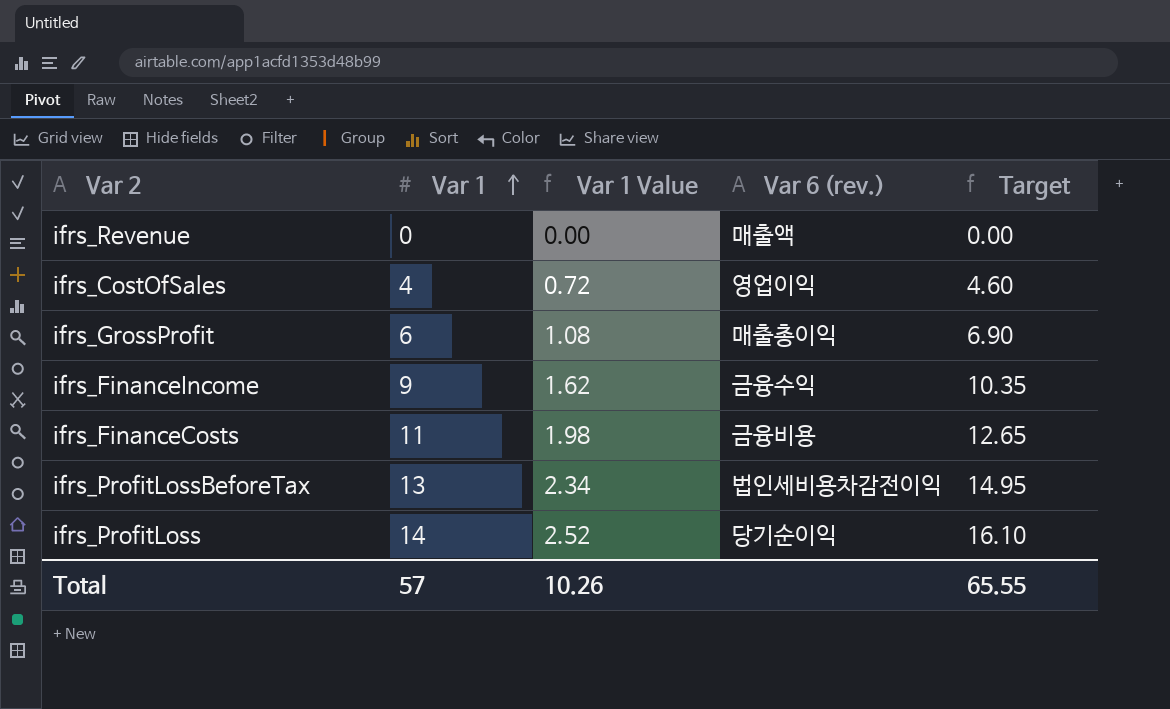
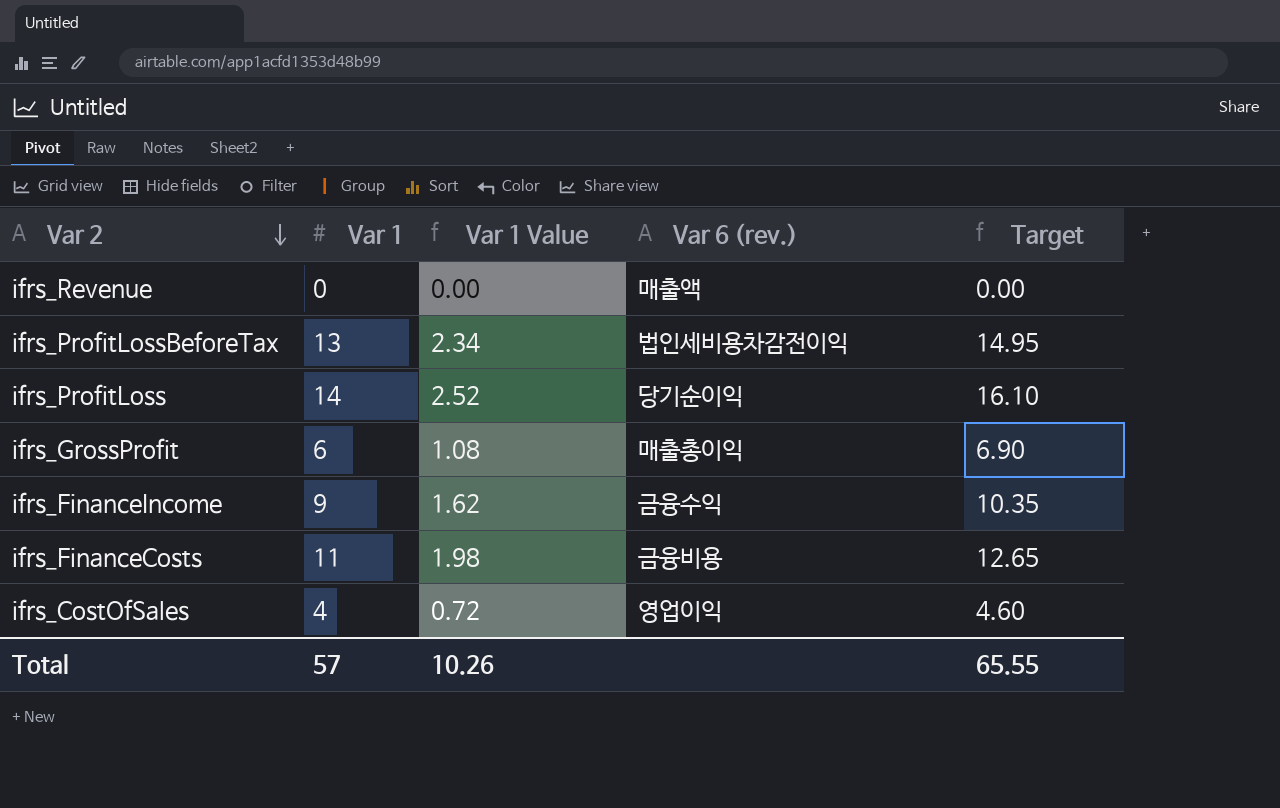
row order: Var 1 ascending -> Var 2 descending

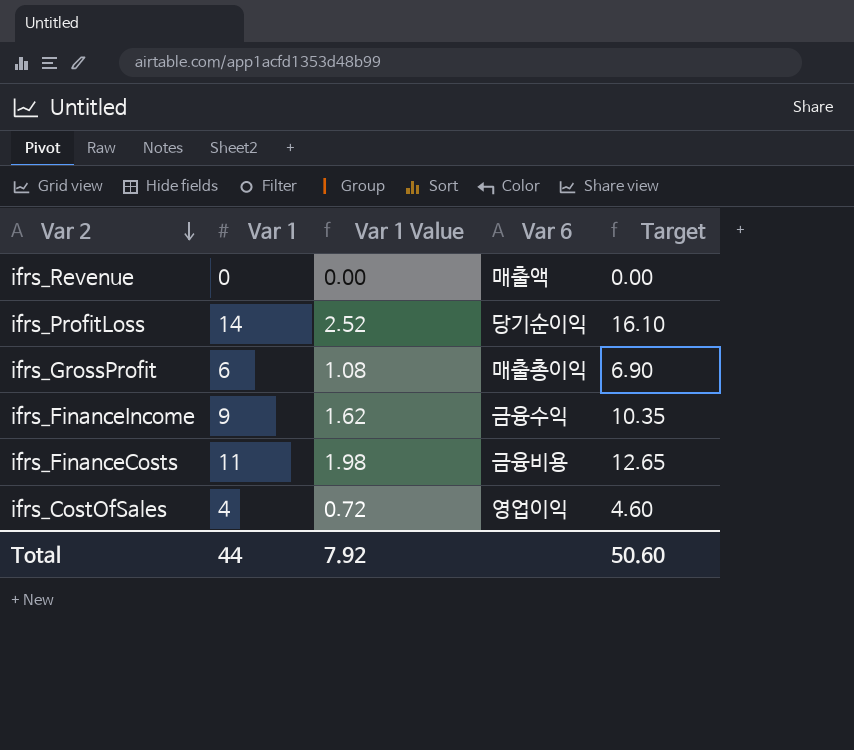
column name: Var 6 (rev.) -> Var 6
row ifrs_ProfitLossBeforeTax: 13 | 2.34 | 법인세비용차감전이익 | 14.95 -> none
Total | Var 1: 57 -> 44
Total | Var 1 Value: 10.26 -> 7.92
Total | Target: 65.55 -> 50.60

